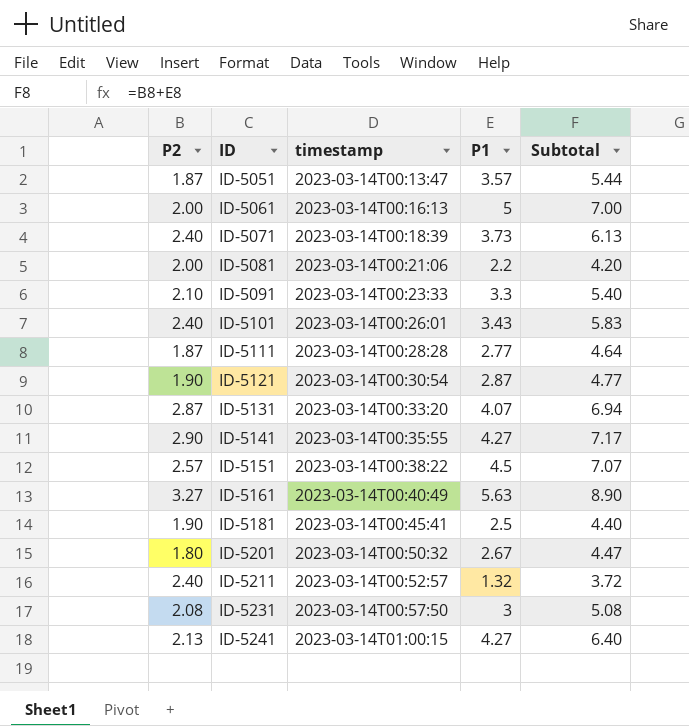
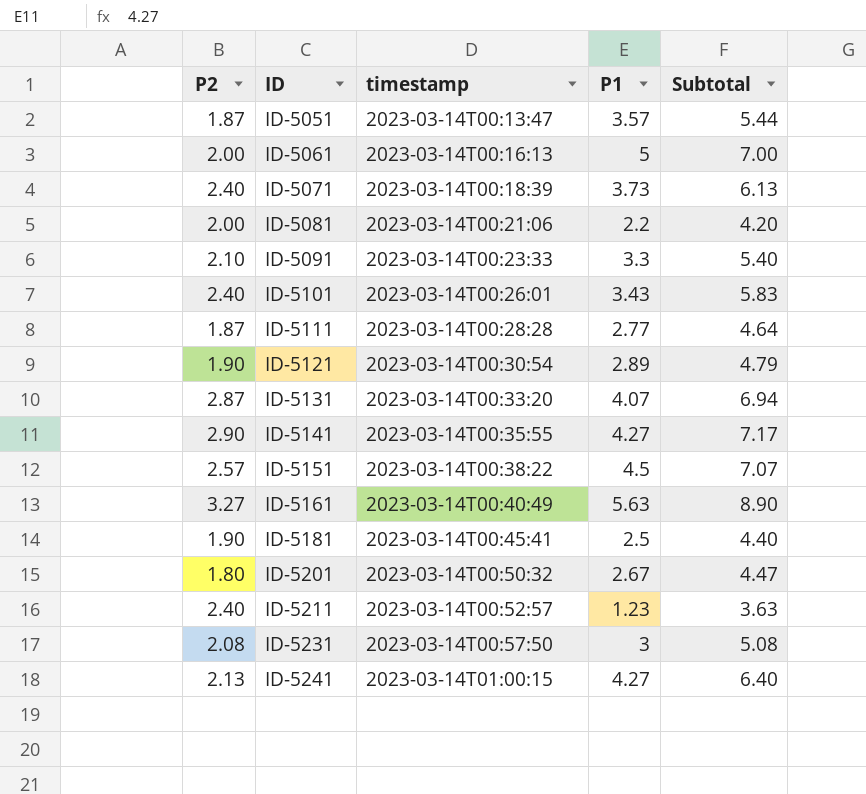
ID-5121 | P1: 2.87 -> 2.89
ID-5121 | Subtotal: 4.77 -> 4.79
ID-5211 | P1: 1.32 -> 1.23
ID-5211 | Subtotal: 3.72 -> 3.63

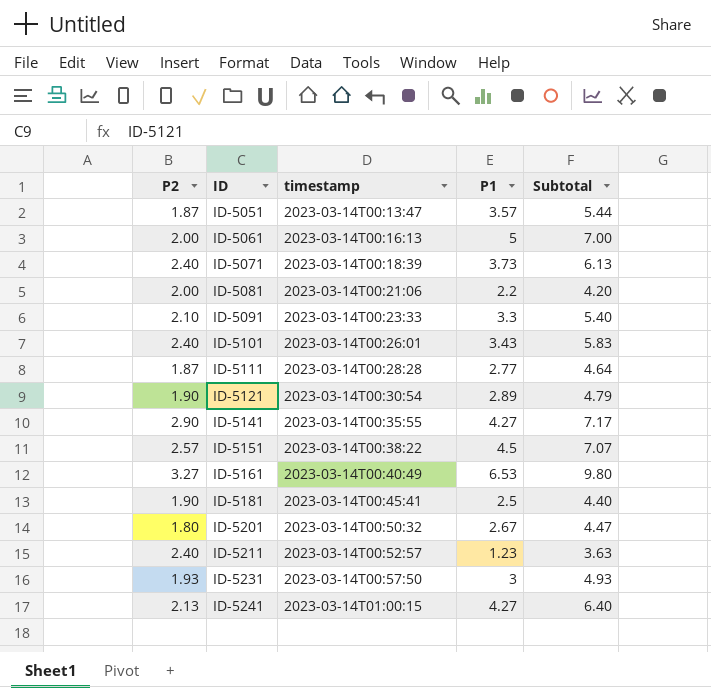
row ID-5131: 2.87 | 2023-03-14T00:33:20 | 4.07 | 6.94 -> none
ID-5161 | P1: 5.63 -> 6.53
ID-5161 | Subtotal: 8.90 -> 9.80
ID-5231 | P2: 2.08 -> 1.93
ID-5231 | Subtotal: 5.08 -> 4.93

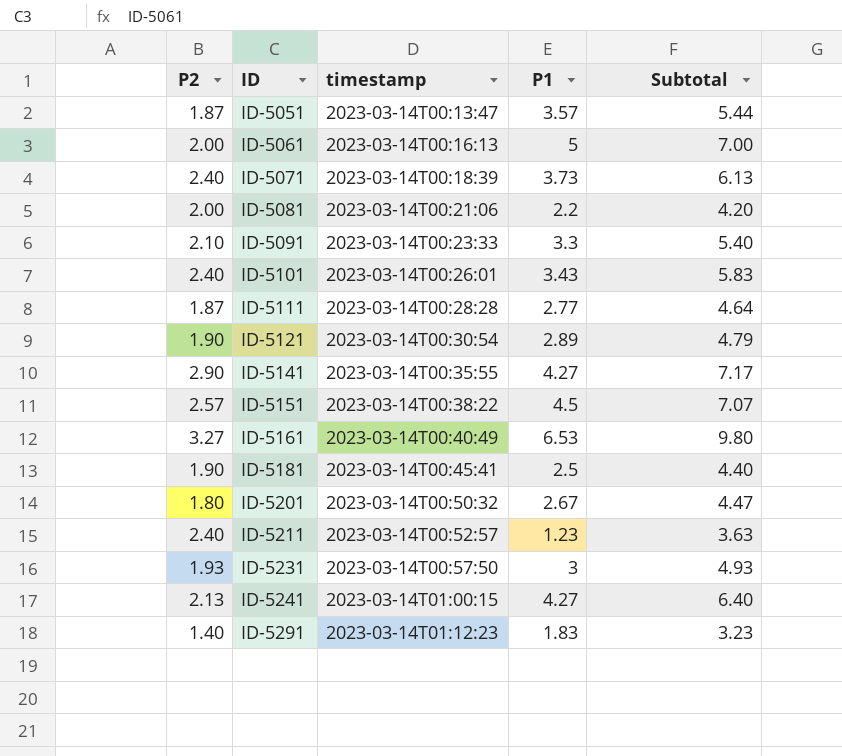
row ID-5291: none -> 1.40 | 2023-03-14T01:12:23 | 1.83 | 3.23

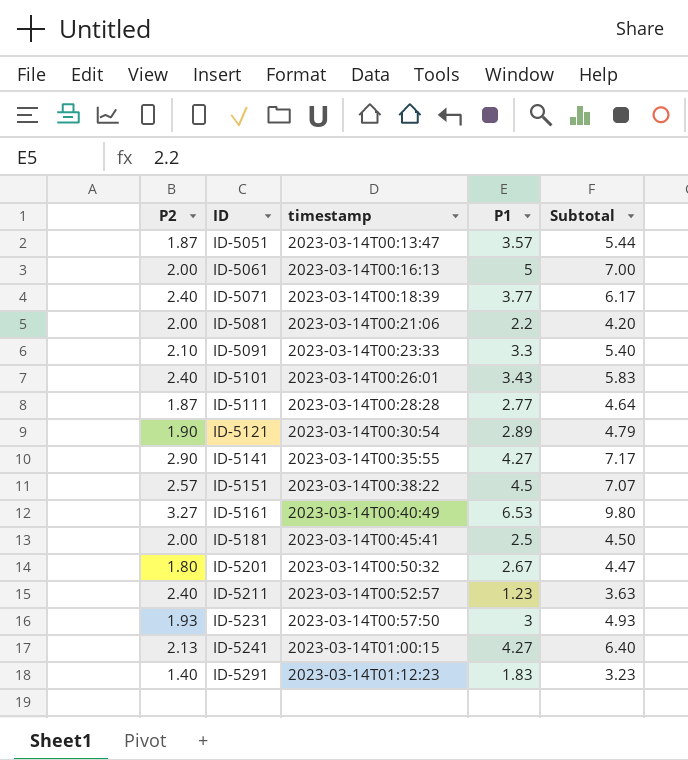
ID-5071 | P1: 3.73 -> 3.77
ID-5071 | Subtotal: 6.13 -> 6.17
ID-5181 | P2: 1.90 -> 2.00
ID-5181 | Subtotal: 4.40 -> 4.50

